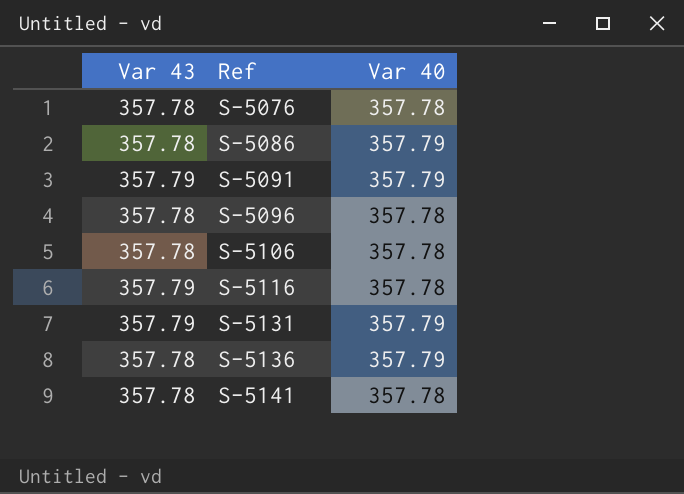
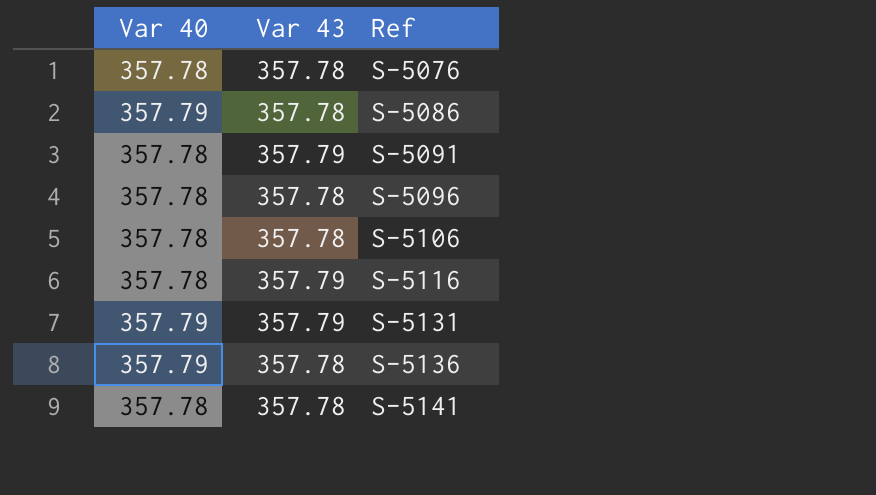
column Var 40 | position: 3 -> 1
S-5091 | Var 40: 357.79 -> 357.78

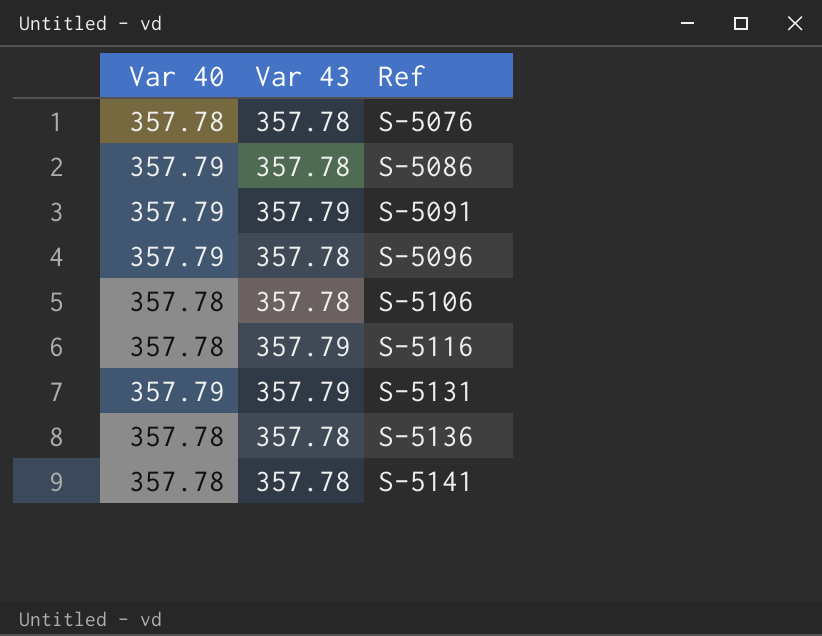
S-5091 | Var 40: 357.78 -> 357.79
S-5096 | Var 40: 357.78 -> 357.79
S-5136 | Var 40: 357.79 -> 357.78

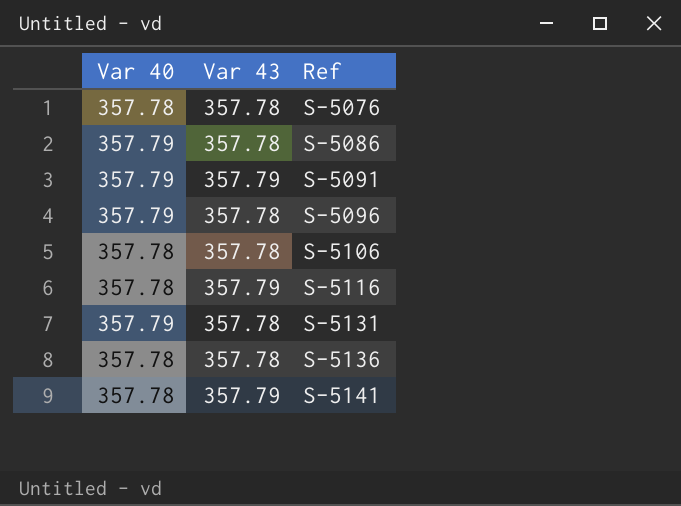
S-5131 | Var 43: 357.79 -> 357.78
S-5141 | Var 43: 357.78 -> 357.79

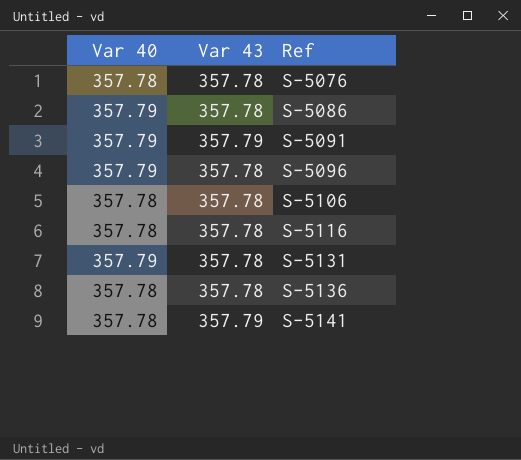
S-5116 | Var 43: 357.79 -> 357.78

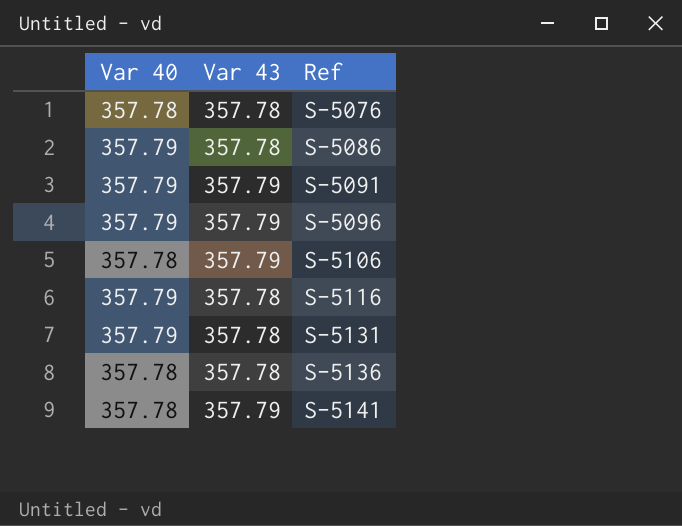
S-5096 | Var 43: 357.78 -> 357.79
S-5106 | Var 43: 357.78 -> 357.79
S-5116 | Var 40: 357.78 -> 357.79

